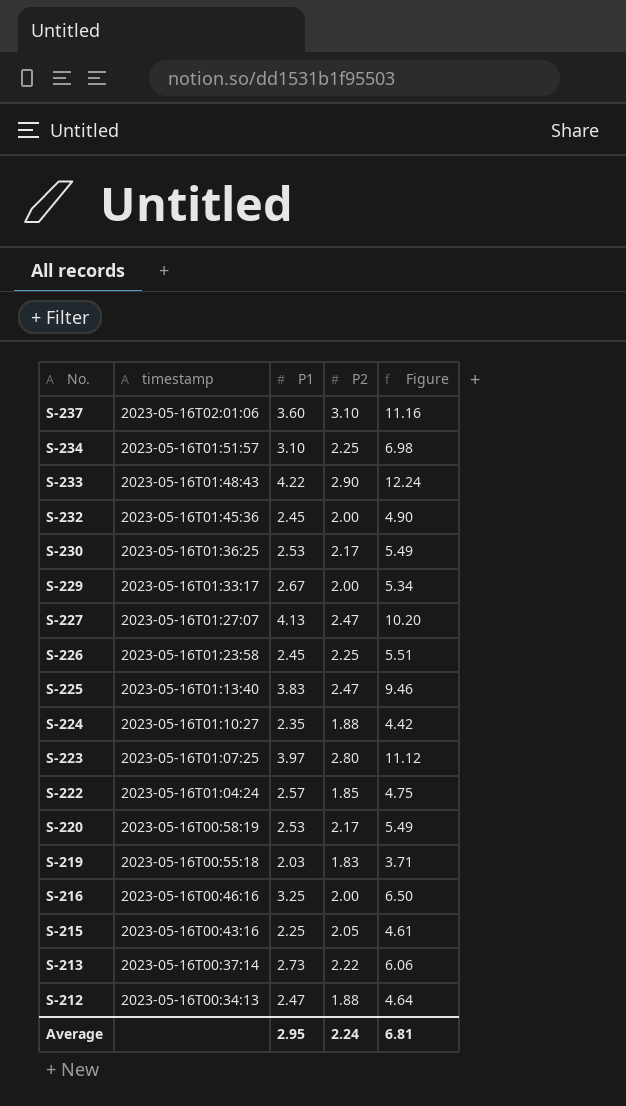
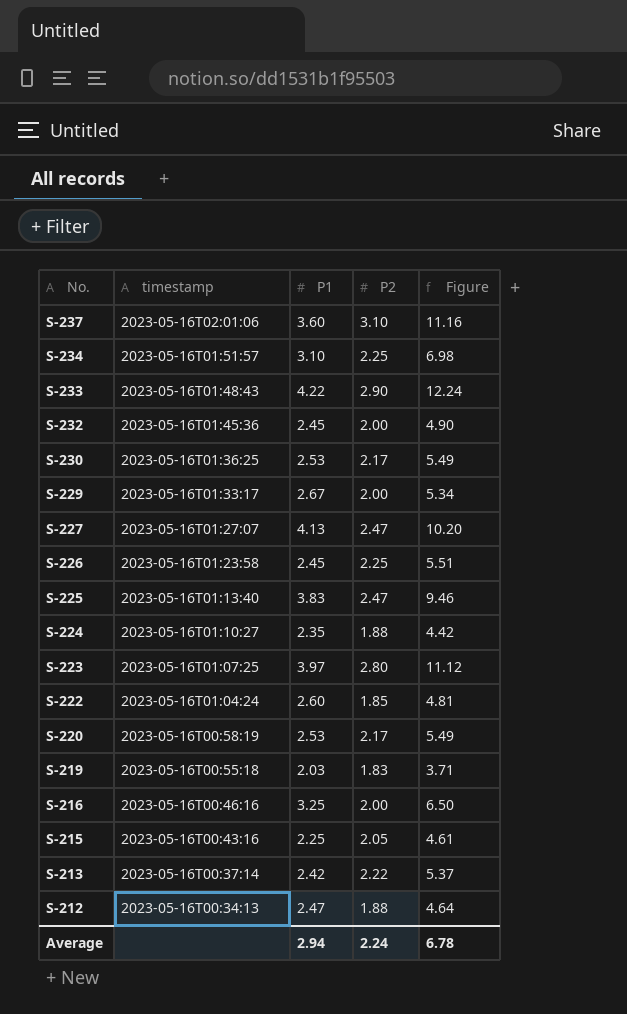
S-222 | P1: 2.57 -> 2.60
S-222 | Figure: 4.75 -> 4.81
S-213 | P1: 2.73 -> 2.42
S-213 | Figure: 6.06 -> 5.37
Average | P1: 2.95 -> 2.94
Average | Figure: 6.81 -> 6.78

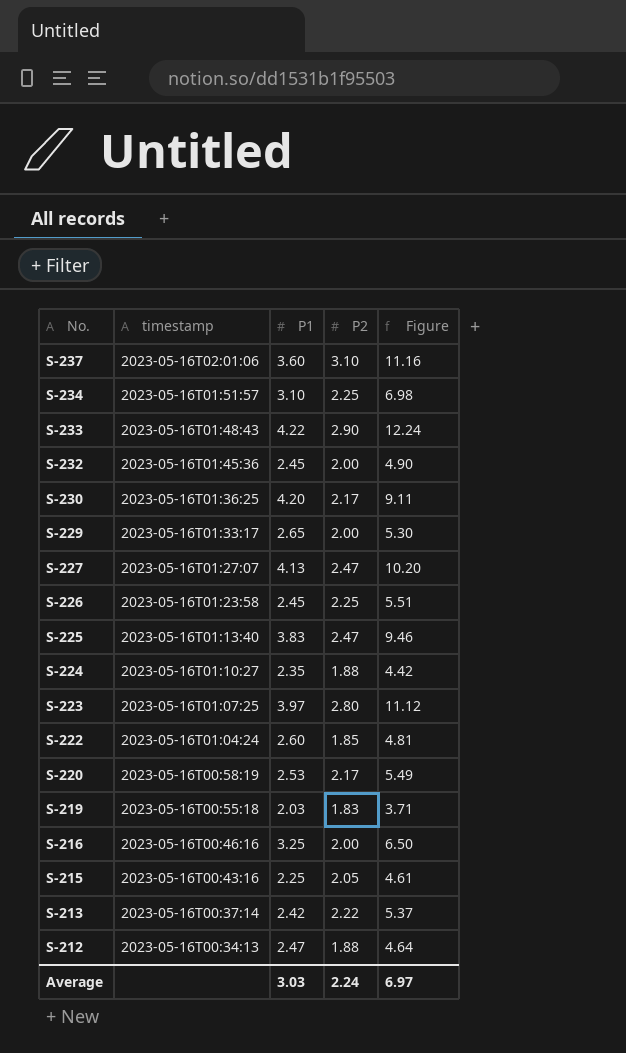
S-230 | P1: 2.53 -> 4.20
S-230 | Figure: 5.49 -> 9.11
S-229 | P1: 2.67 -> 2.65
S-229 | Figure: 5.34 -> 5.30
Average | P1: 2.94 -> 3.03
Average | Figure: 6.78 -> 6.97

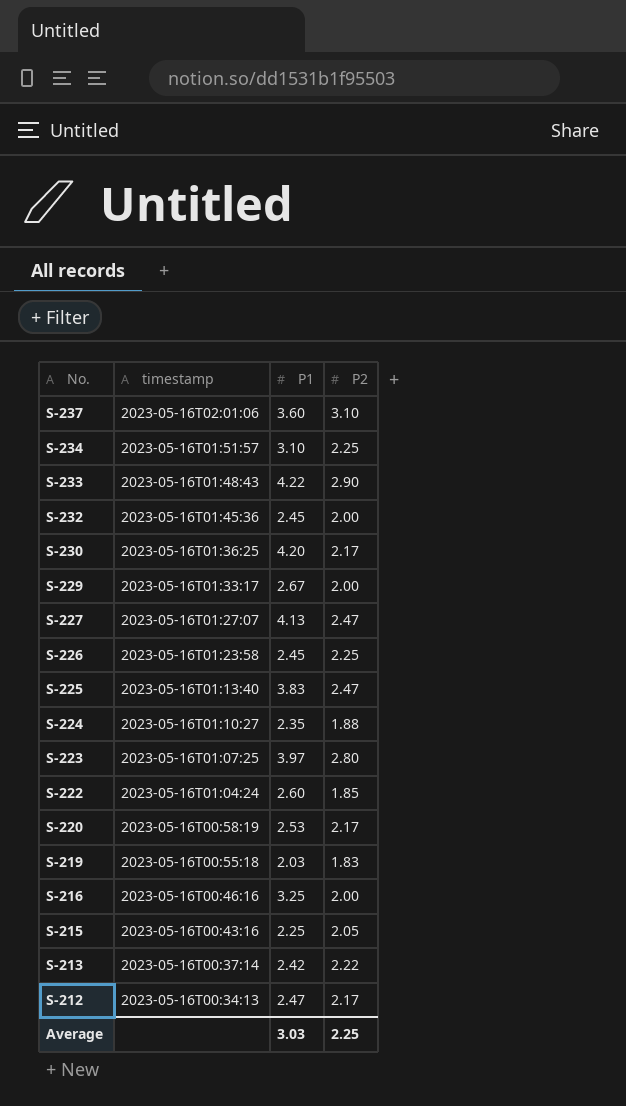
column Figure | formula: [P1] * [P2] -> none
S-229 | P1: 2.65 -> 2.67
S-212 | P2: 1.88 -> 2.17
Average | P2: 2.24 -> 2.25

